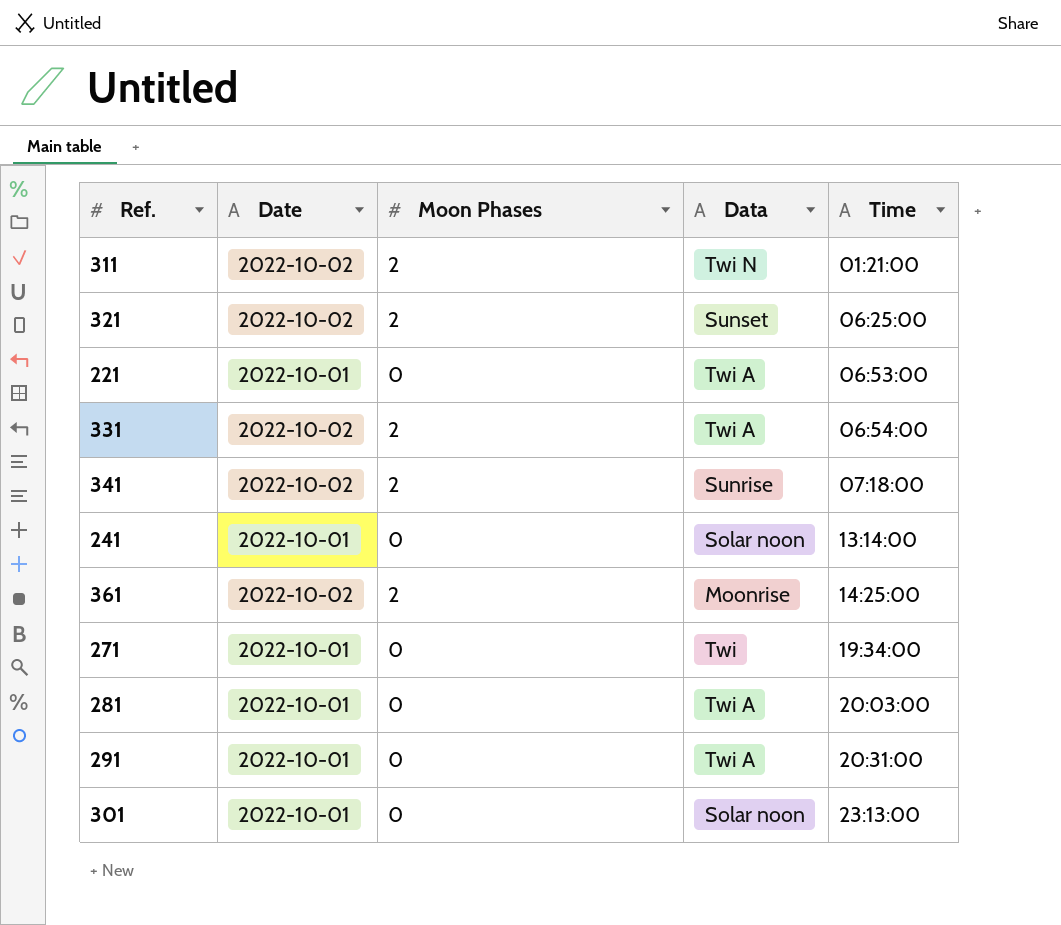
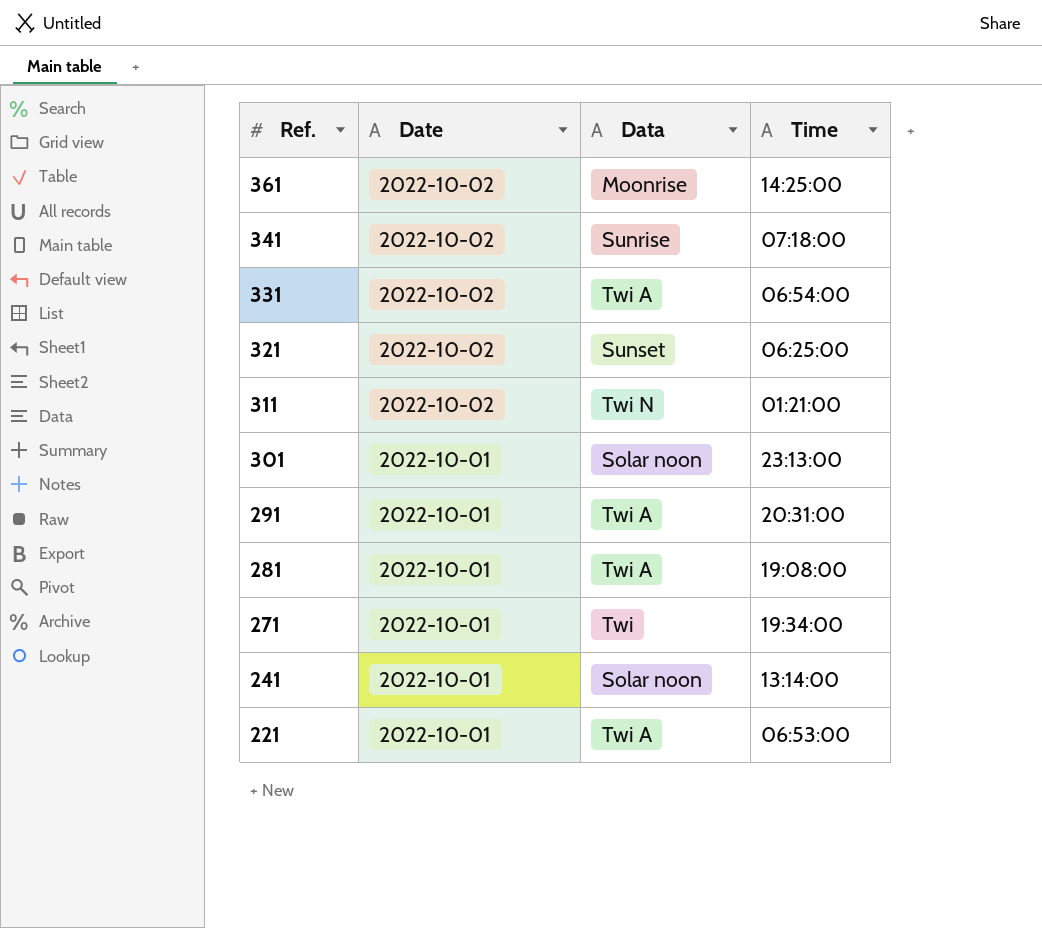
row order: Time ascending -> Ref. descending
column Moon Phases | position: 3 -> none
281 | Time: 20:03:00 -> 19:08:00

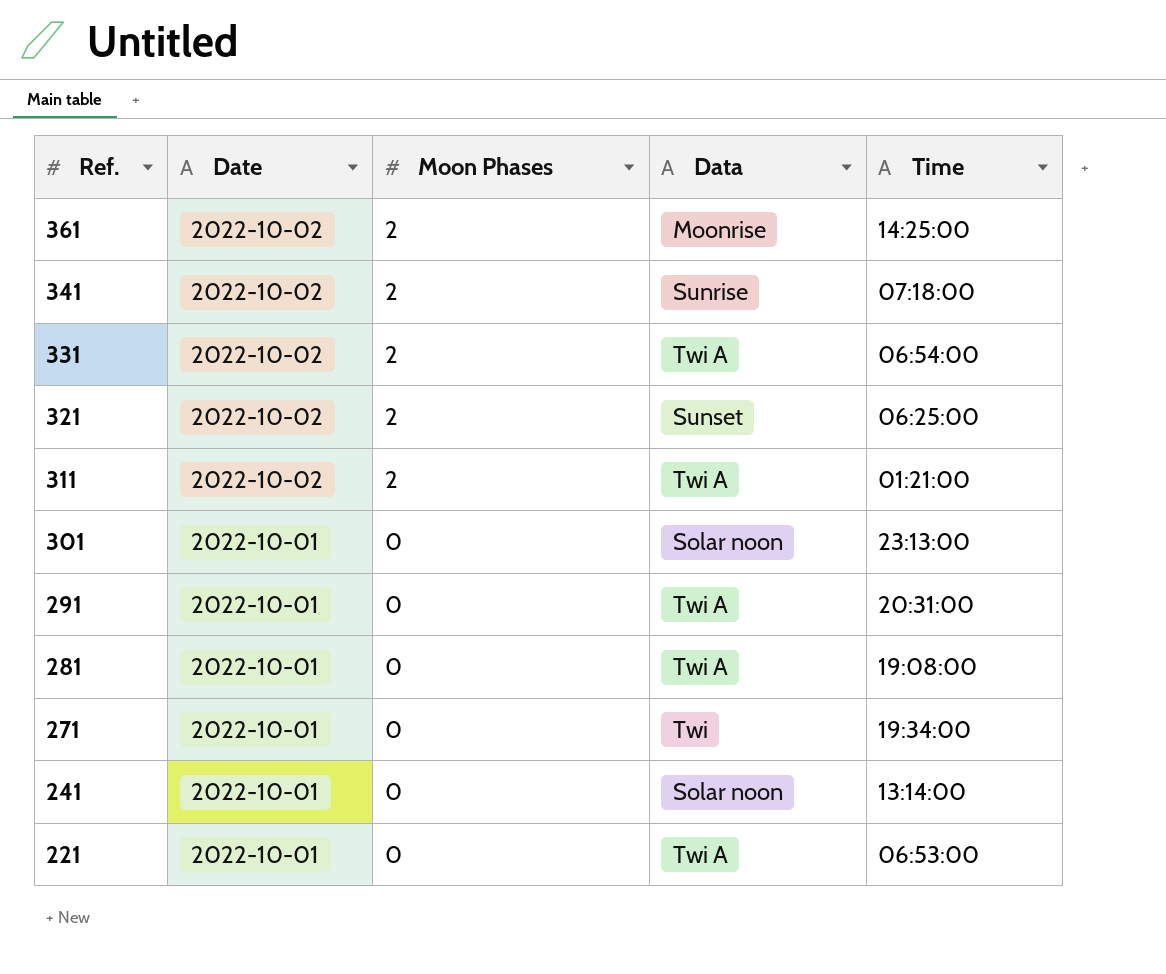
column Moon Phases | position: none -> 3
311 | Data: Twi N -> Twi A

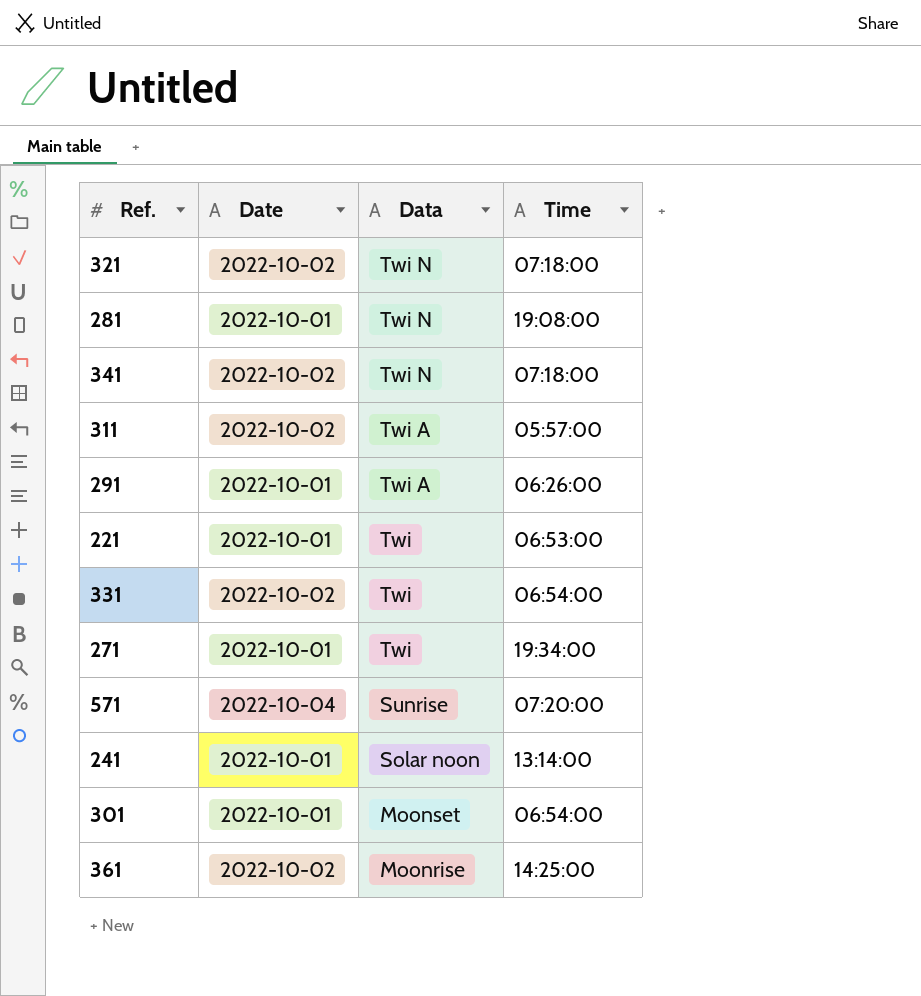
row order: Ref. descending -> Data descending
column Moon Phases | position: 3 -> none
321 | Data: Sunset -> Twi N
321 | Time: 06:25:00 -> 07:18:00
281 | Data: Twi A -> Twi N
341 | Data: Sunrise -> Twi N
311 | Time: 01:21:00 -> 05:57:00
291 | Time: 20:31:00 -> 06:26:00
221 | Data: Twi A -> Twi
331 | Data: Twi A -> Twi
row 571: none -> 2022-10-04 | Sunrise | 07:20:00
301 | Data: Solar noon -> Moonset
301 | Time: 23:13:00 -> 06:54:00

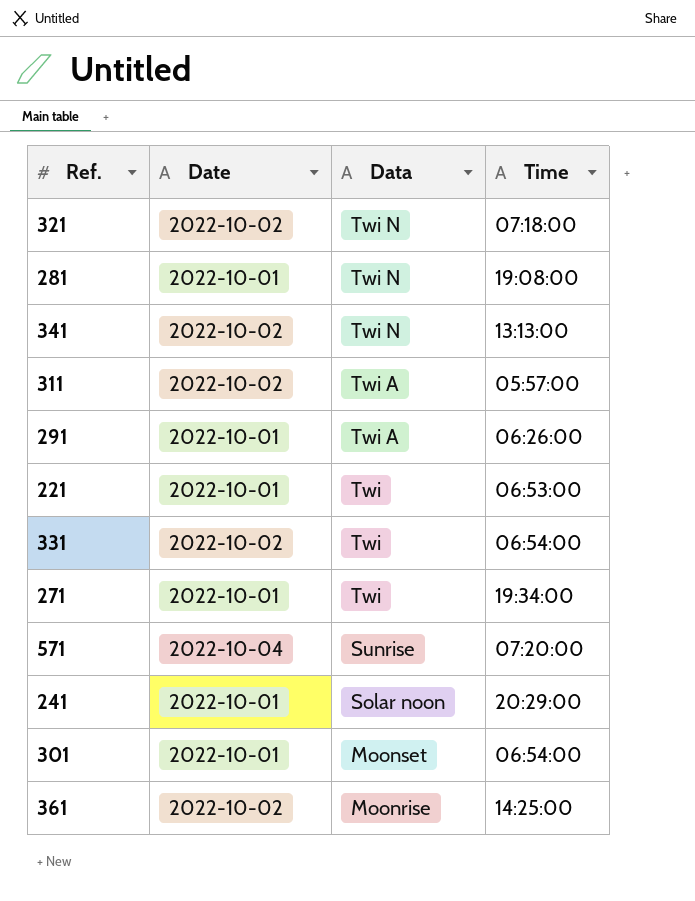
341 | Time: 07:18:00 -> 13:13:00
241 | Time: 13:14:00 -> 20:29:00

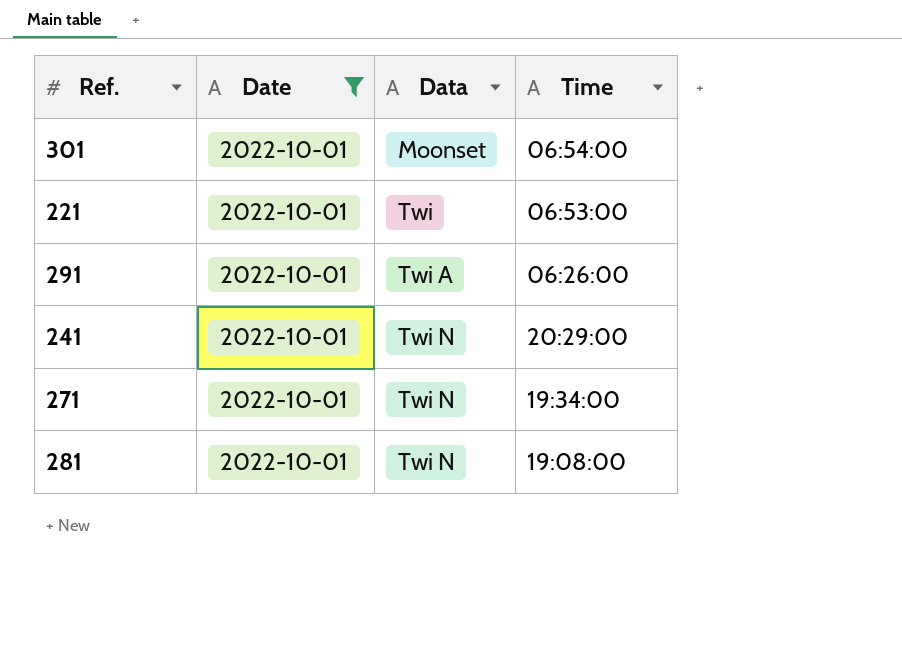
filter: none -> Date = 2022-10-01
row order: Data descending -> Data ascending
241 | Data: Solar noon -> Twi N
271 | Data: Twi -> Twi N

